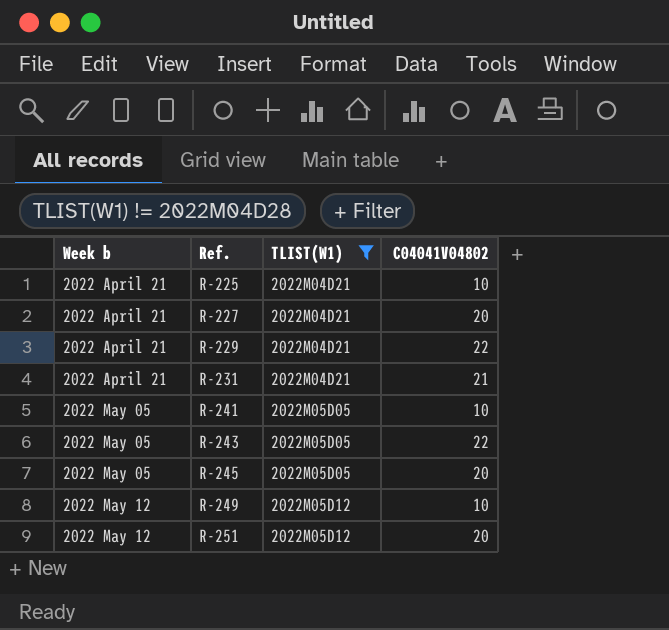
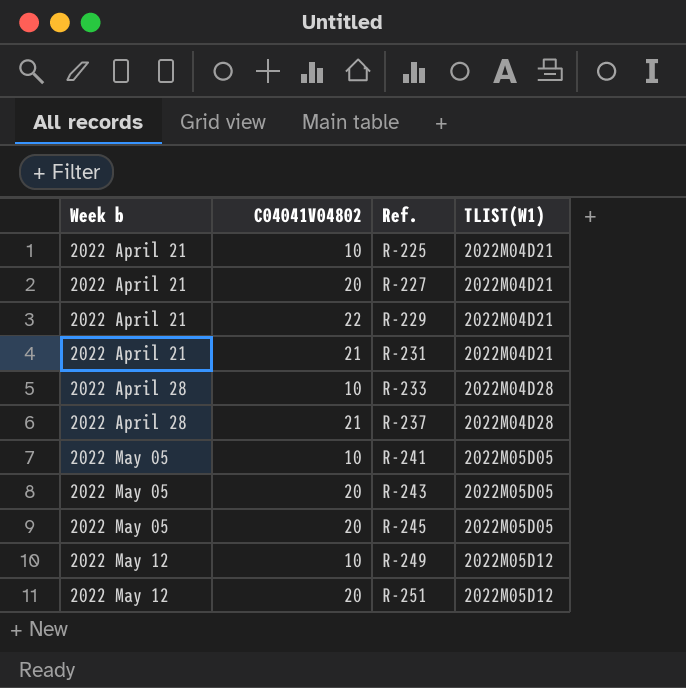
filter: TLIST(W1) != 2022M04D28 -> none
column C04041V04802 | position: 4 -> 2
R-243 | C04041V04802: 22 -> 20

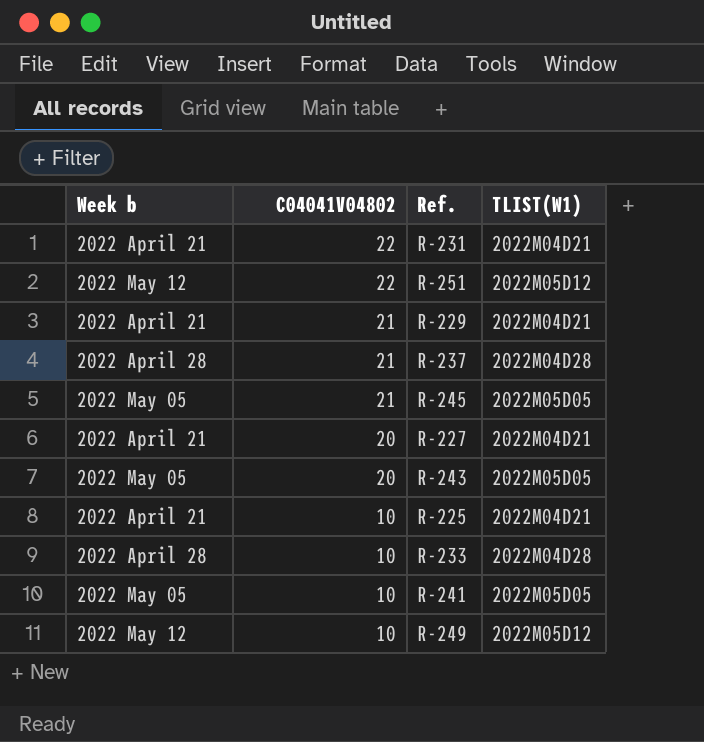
row order: Week b ascending -> C04041V04802 descending
R-231 | C04041V04802: 21 -> 22
R-251 | C04041V04802: 20 -> 22
R-229 | C04041V04802: 22 -> 21
R-245 | C04041V04802: 20 -> 21

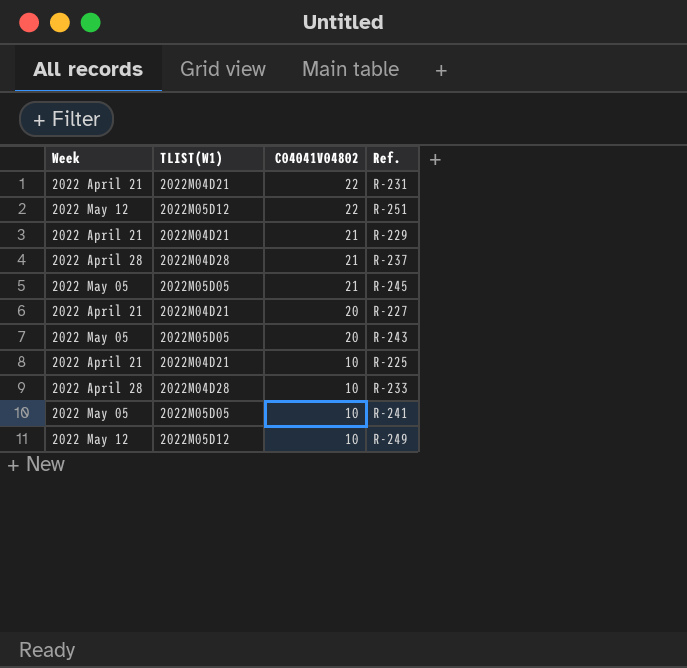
column name: Week b -> Week
column TLIST(W1) | position: 4 -> 2

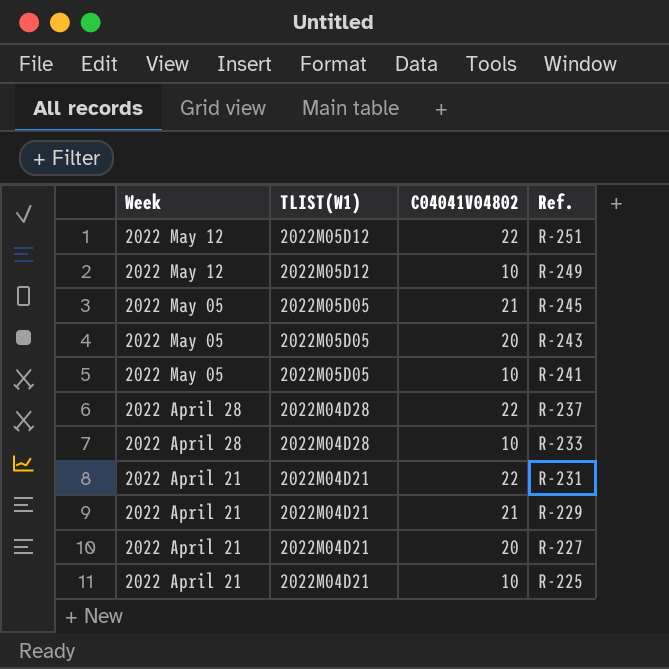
row order: C04041V04802 descending -> Week descending
R-237 | C04041V04802: 21 -> 22

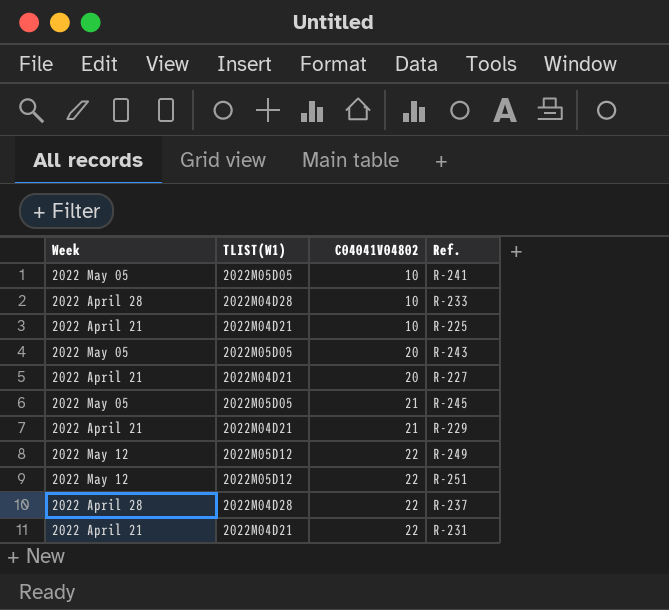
row order: Week descending -> C04041V04802 ascending
R-249 | C04041V04802: 10 -> 22

